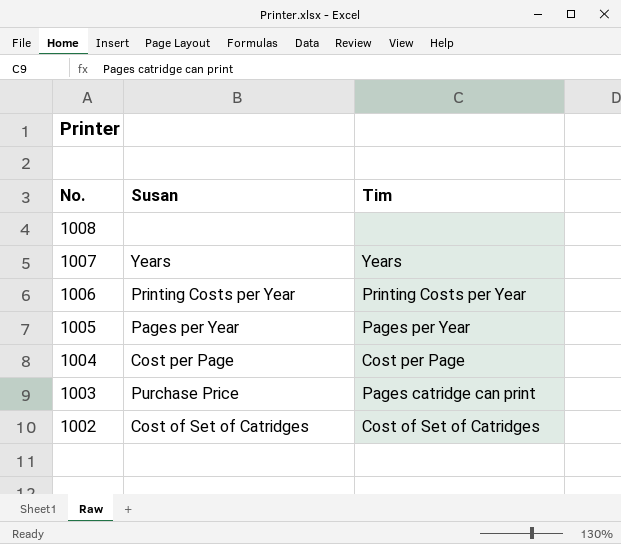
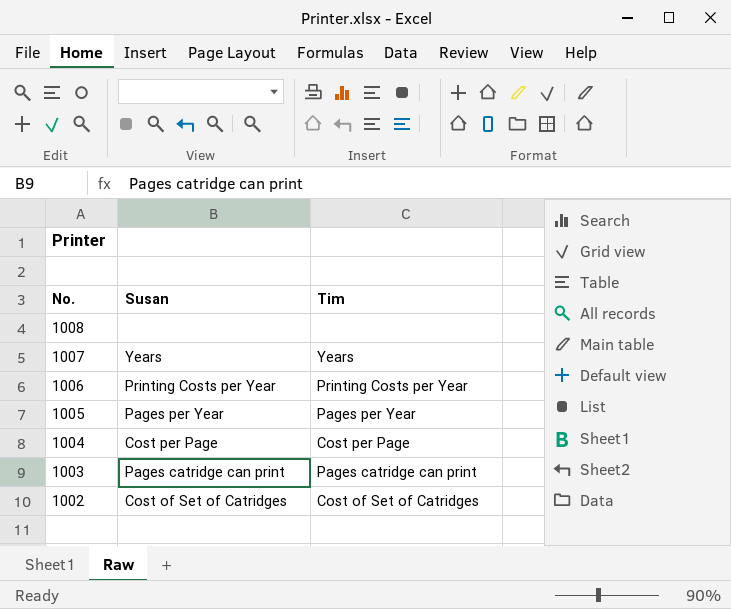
1003 | Susan: Purchase Price -> Pages catridge can print

